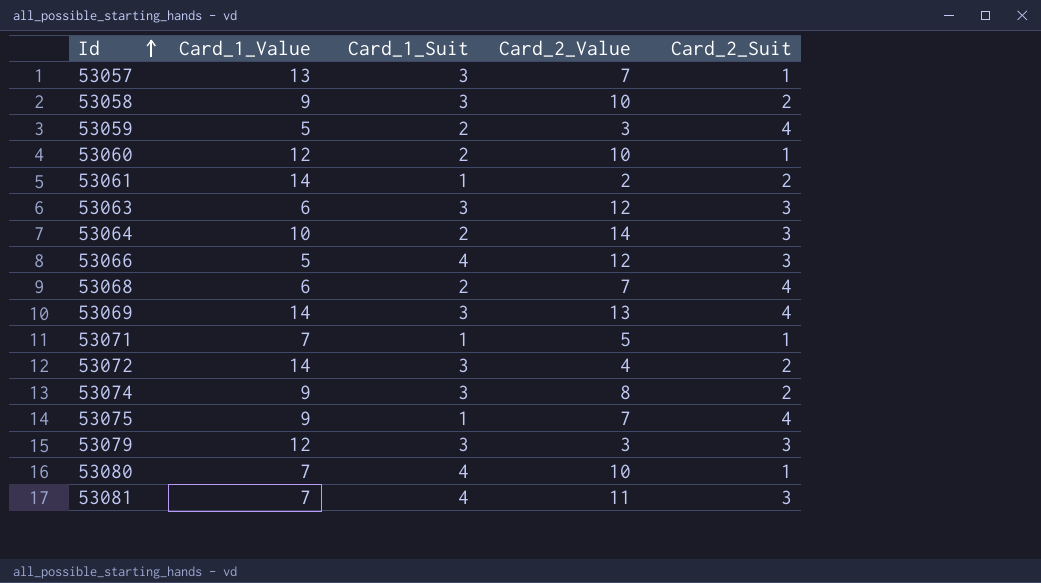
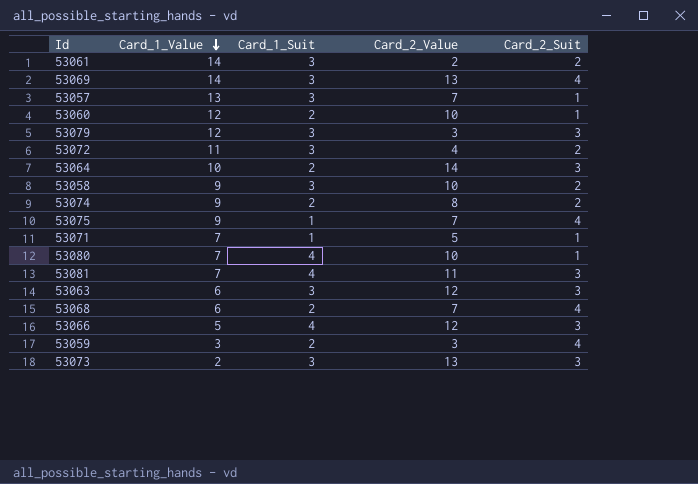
row order: Id ascending -> Card_1_Value descending
53061 | Card_1_Suit: 1 -> 3
53072 | Card_1_Value: 14 -> 11
53074 | Card_1_Suit: 3 -> 2
53059 | Card_1_Value: 5 -> 3
row 53073: none -> 2 | 3 | 13 | 3

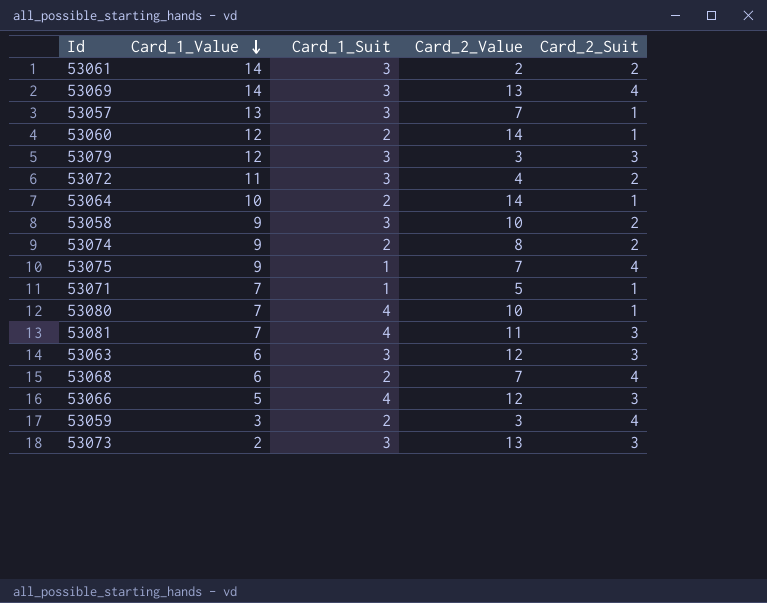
53060 | Card_2_Value: 10 -> 14
53064 | Card_2_Suit: 3 -> 1

